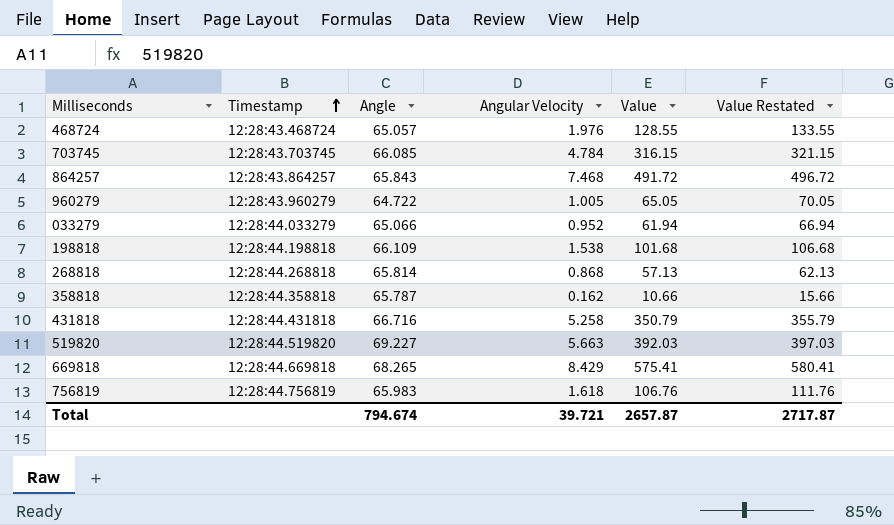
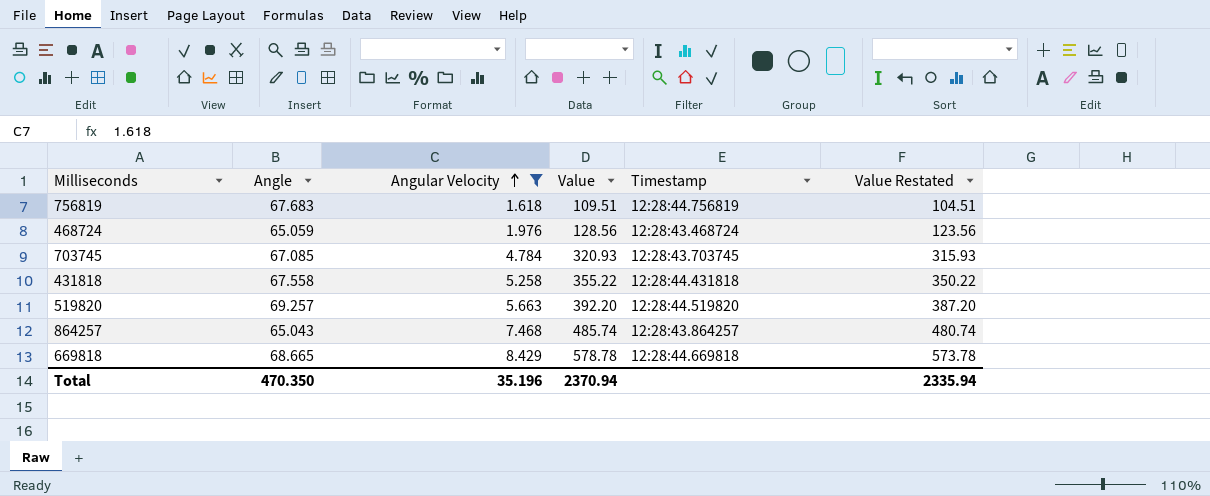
filter: none -> Angular Velocity >= 1.618
row order: Timestamp ascending -> Angular Velocity ascending
column Timestamp | position: 2 -> 5
column Value Restated | formula: [Value] + 5 -> [Value] - 5
756819 | Angle: 65.983 -> 67.683
756819 | Value: 106.76 -> 109.51
468724 | Angle: 65.057 -> 65.059
468724 | Value: 128.55 -> 128.56
703745 | Angle: 66.085 -> 67.085
703745 | Value: 316.15 -> 320.93
431818 | Angle: 66.716 -> 67.558
431818 | Value: 350.79 -> 355.22
519820 | Angle: 69.227 -> 69.257
519820 | Value: 392.03 -> 392.20
864257 | Angle: 65.843 -> 65.043
864257 | Value: 491.72 -> 485.74
669818 | Angle: 68.265 -> 68.665
669818 | Value: 575.41 -> 578.78
Total | Angle: 794.674 -> 470.350
Total | Angular Velocity: 39.721 -> 35.196
Total | Value: 2657.87 -> 2370.94
Total | Value Restated: 2717.87 -> 2335.94

